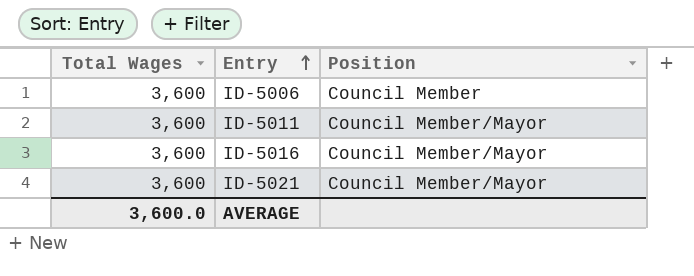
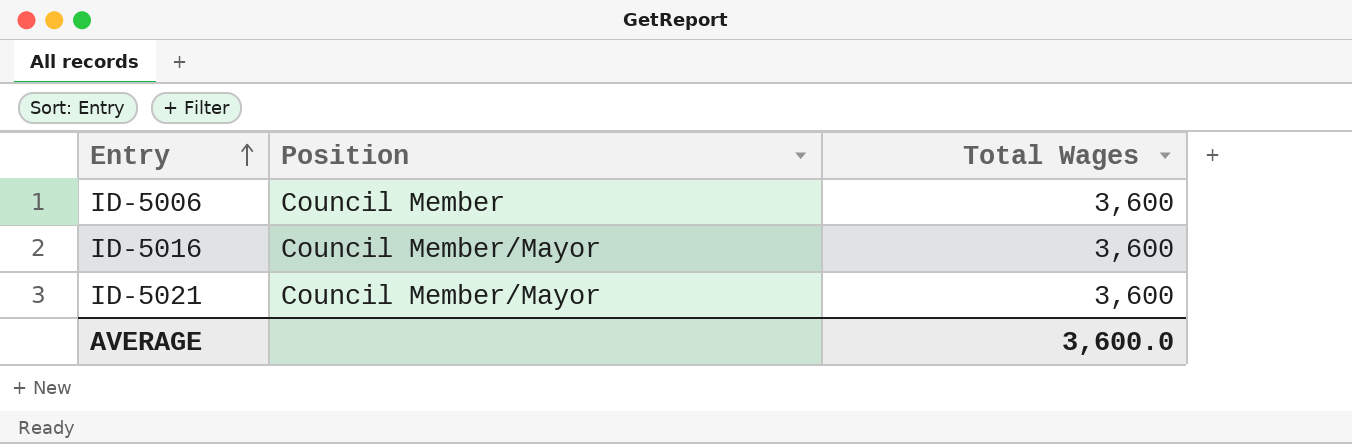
column Total Wages | position: 1 -> 3
row ID-5011: 3,600 | Council Member/Mayor -> none

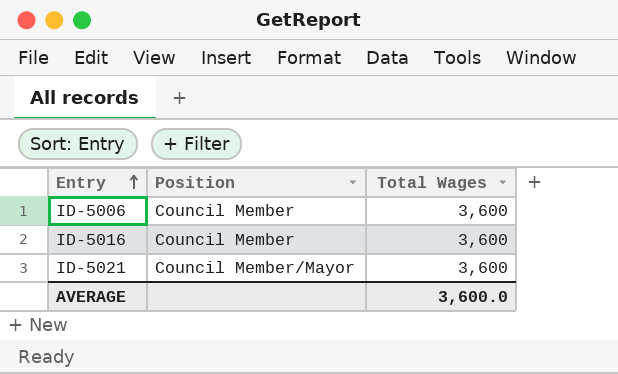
ID-5016 | Position: Council Member/Mayor -> Council Member

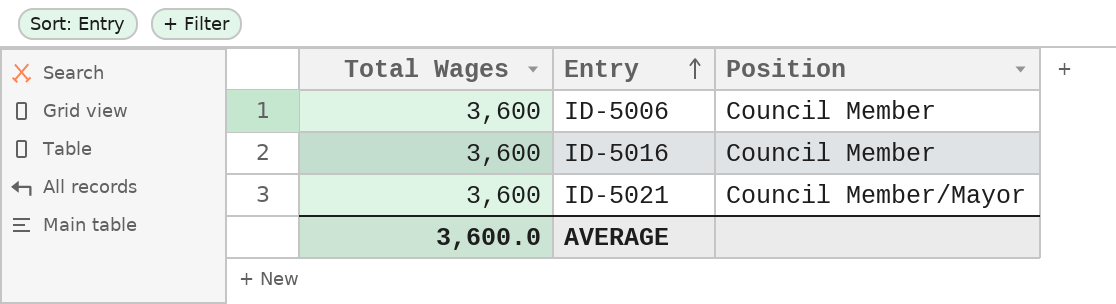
column Total Wages | position: 3 -> 1

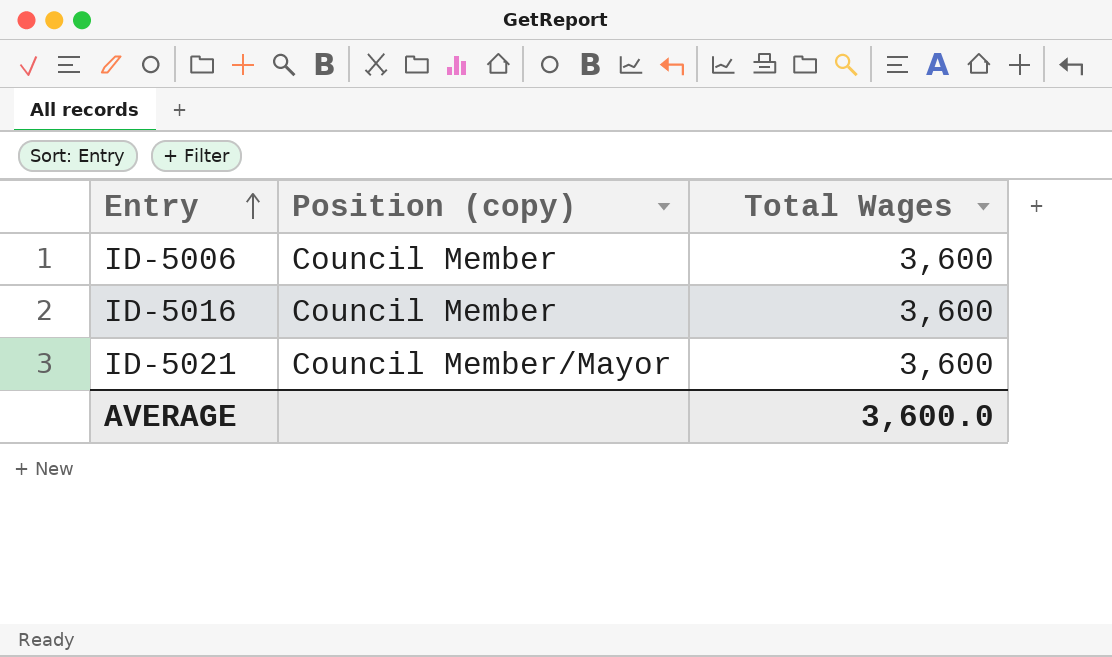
column name: Position -> Position (copy)
column Total Wages | position: 1 -> 3

